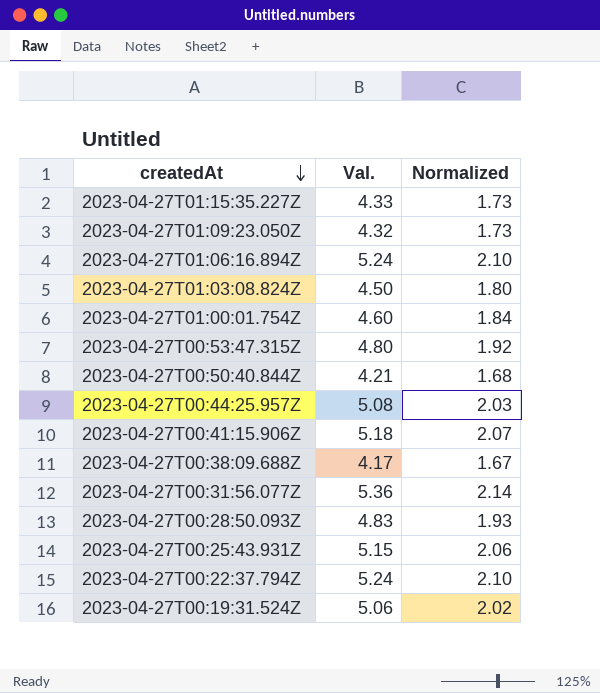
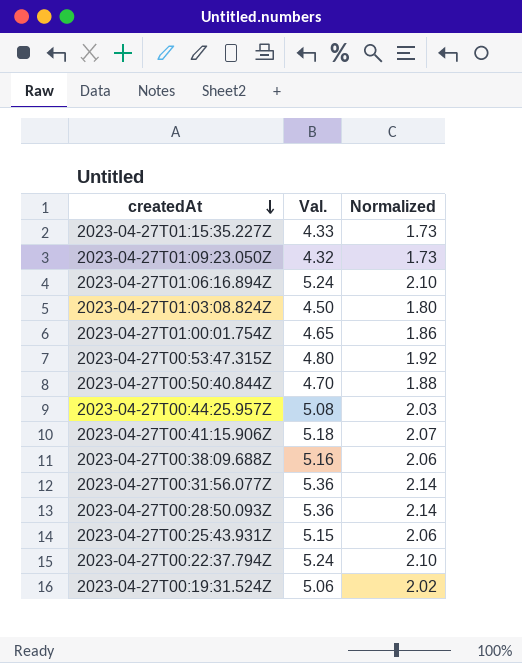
2023-04-27T01:00:01.754Z | Val.: 4.60 -> 4.65
2023-04-27T01:00:01.754Z | Normalized: 1.84 -> 1.86
2023-04-27T00:50:40.844Z | Val.: 4.21 -> 4.70
2023-04-27T00:50:40.844Z | Normalized: 1.68 -> 1.88
2023-04-27T00:38:09.688Z | Val.: 4.17 -> 5.16
2023-04-27T00:38:09.688Z | Normalized: 1.67 -> 2.06
2023-04-27T00:28:50.093Z | Val.: 4.83 -> 5.36
2023-04-27T00:28:50.093Z | Normalized: 1.93 -> 2.14

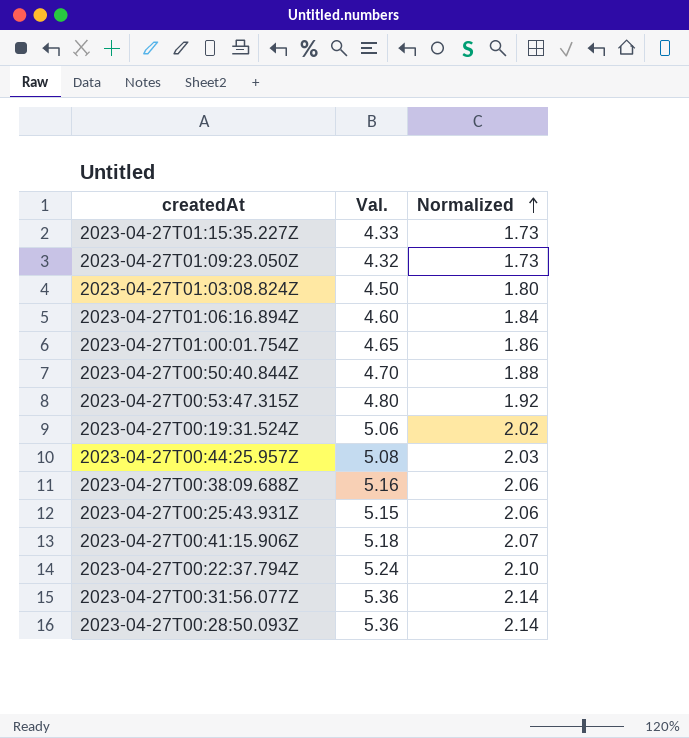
row order: createdAt descending -> Normalized ascending
2023-04-27T01:06:16.894Z | Val.: 5.24 -> 4.60
2023-04-27T01:06:16.894Z | Normalized: 2.10 -> 1.84

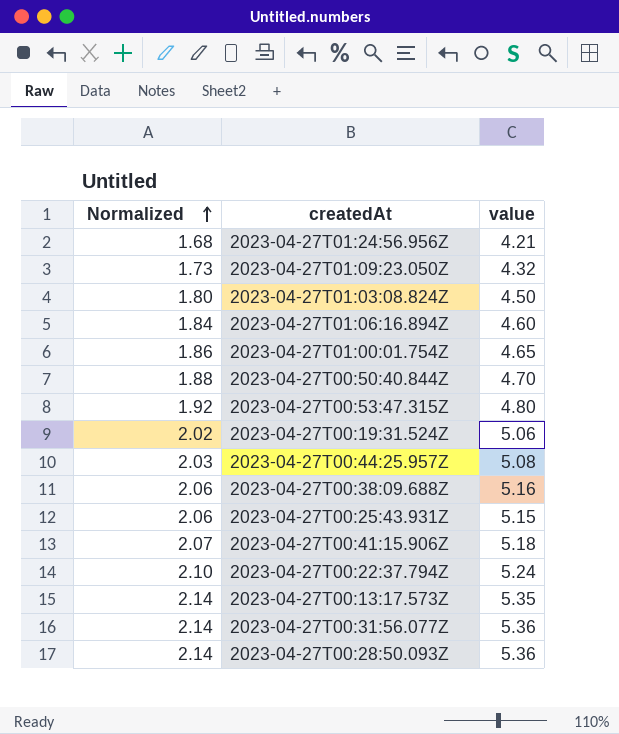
column Normalized | position: 3 -> 1
column name: Val. -> value
row 2023-04-27T01:15:35.227Z: 4.33 | 1.73 -> none
row 2023-04-27T01:24:56.956Z: none -> 1.68 | 4.21
row 2023-04-27T00:13:17.573Z: none -> 2.14 | 5.35

